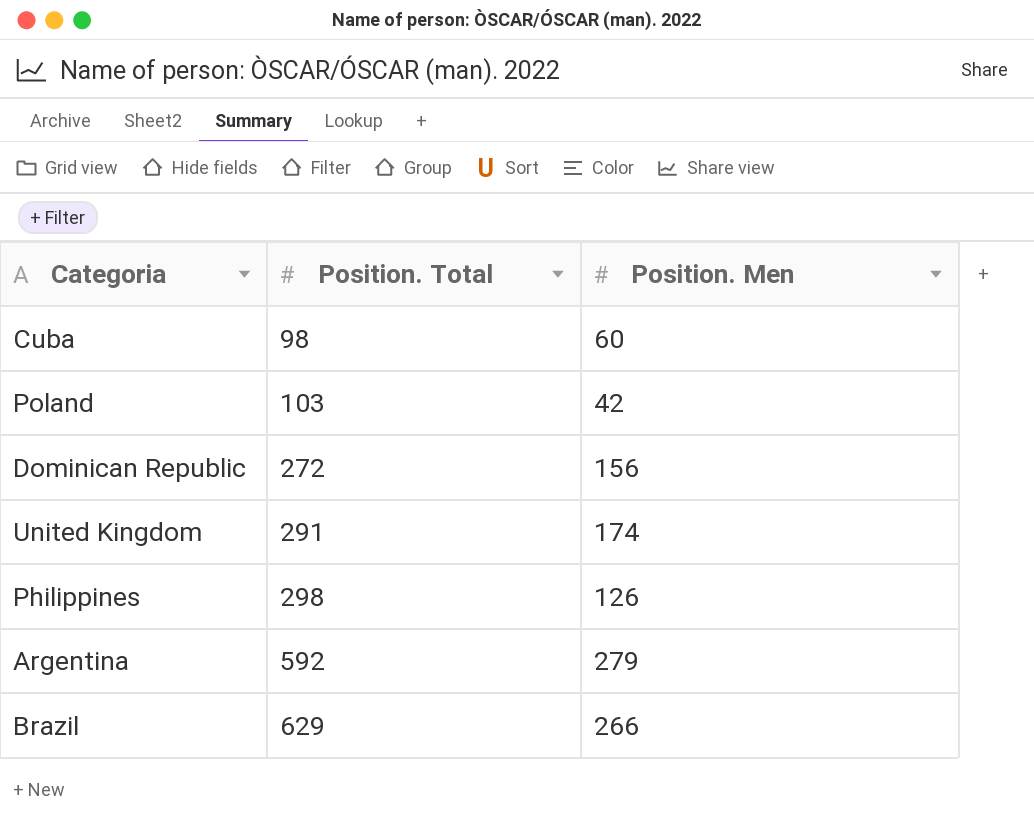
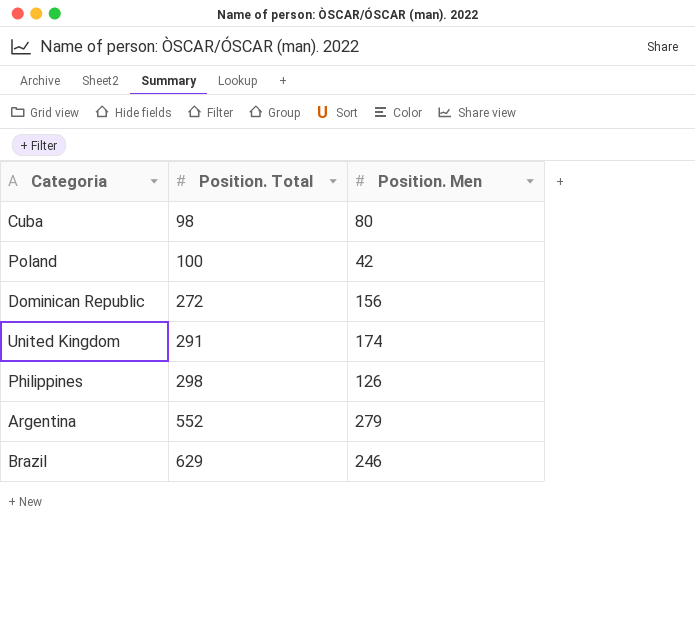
Cuba | Position. Men: 60 -> 80
Poland | Position. Total: 103 -> 100
Argentina | Position. Total: 592 -> 552
Brazil | Position. Men: 266 -> 246

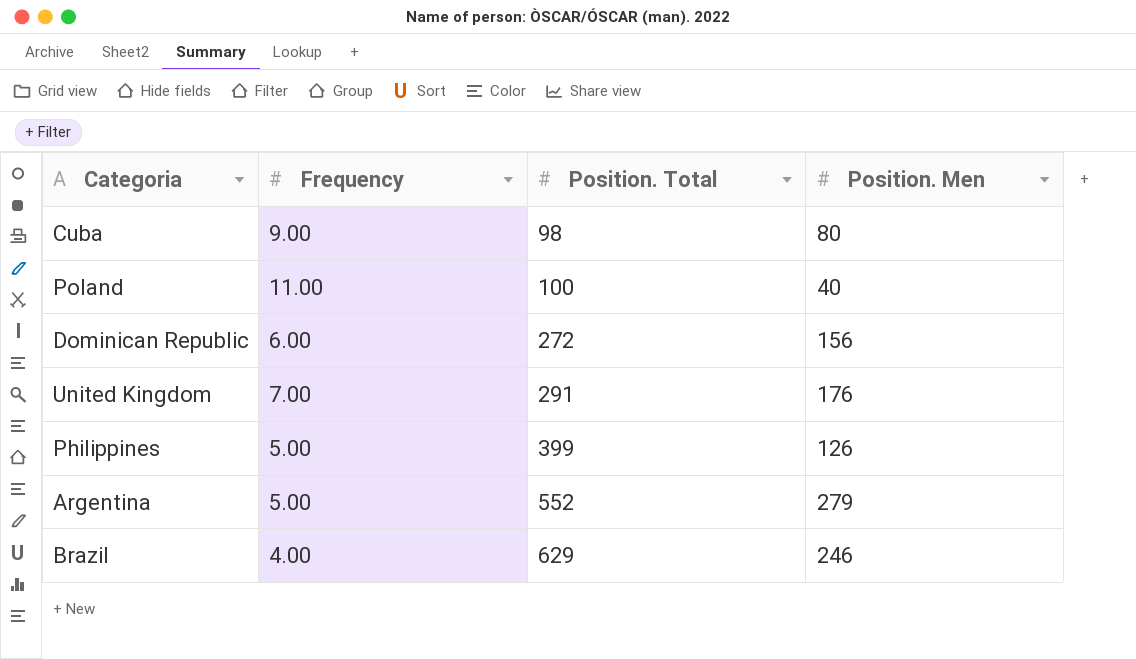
column Frequency | position: none -> 2
Poland | Position. Men: 42 -> 40
United Kingdom | Position. Men: 174 -> 176
Philippines | Position. Total: 298 -> 399

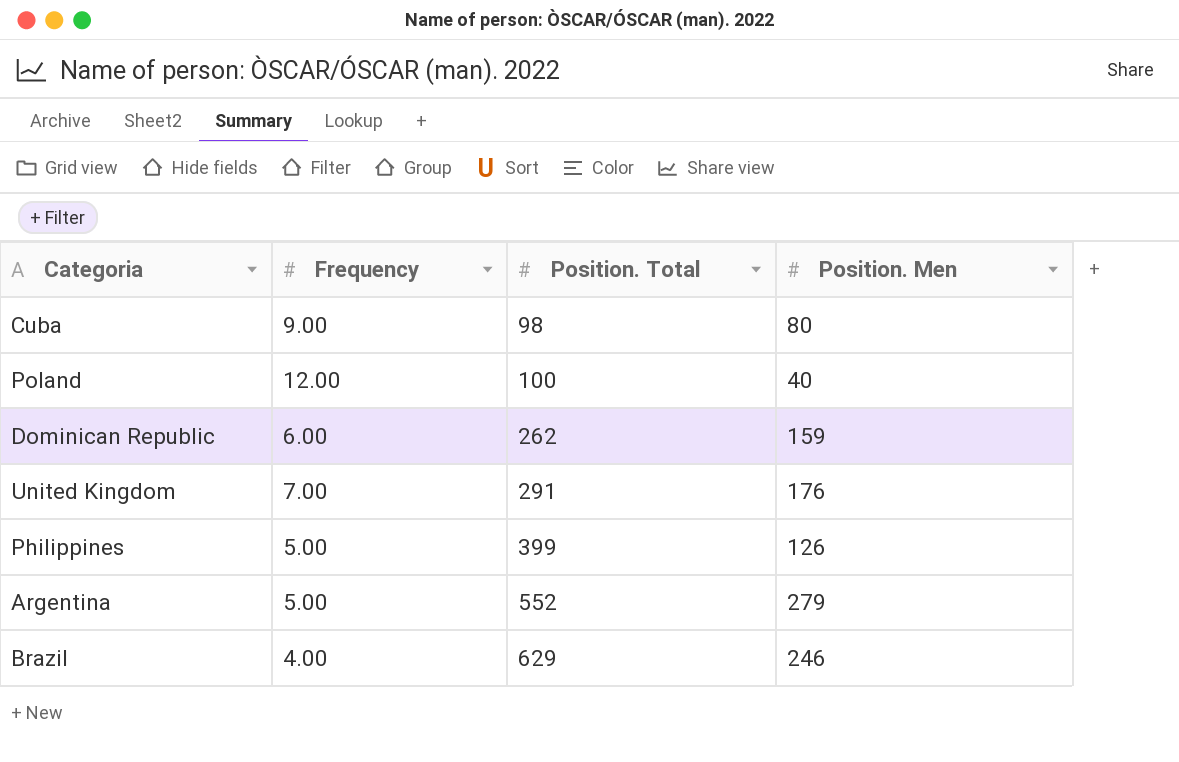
Poland | Frequency: 11.00 -> 12.00
Dominican Republic | Position. Total: 272 -> 262
Dominican Republic | Position. Men: 156 -> 159

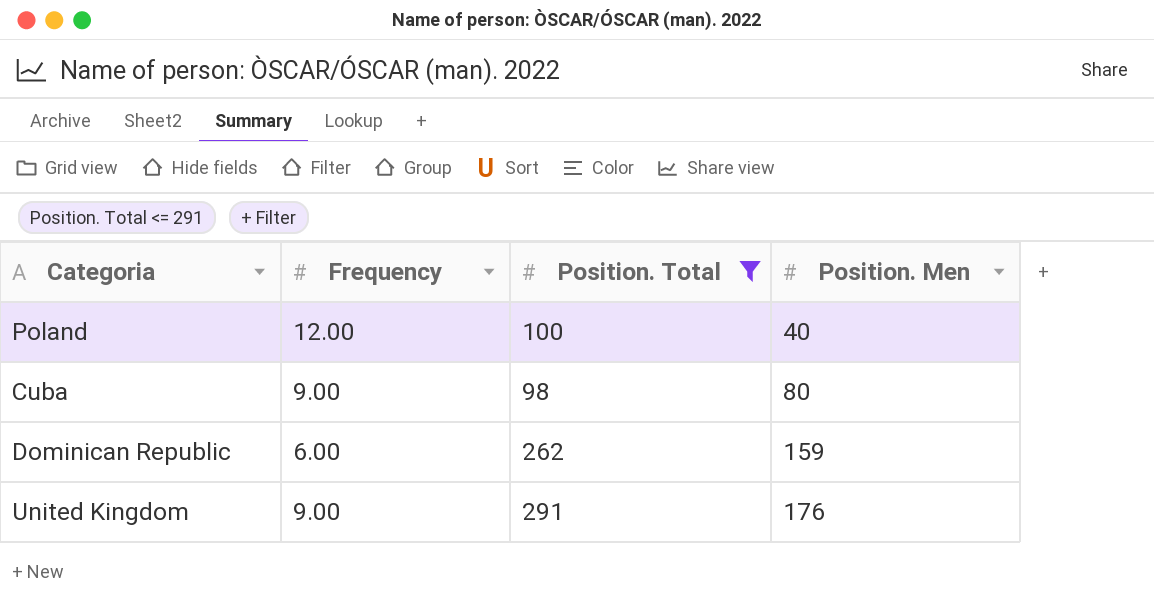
filter: none -> Position. Total <= 291
row order: Position. Total ascending -> Position. Men ascending
United Kingdom | Frequency: 7.00 -> 9.00

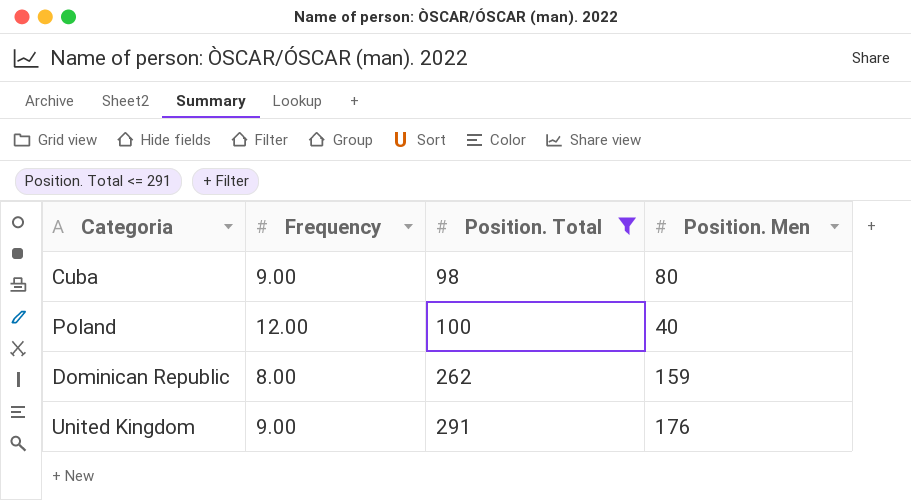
row order: Position. Men ascending -> Position. Total ascending
Dominican Republic | Frequency: 6.00 -> 8.00

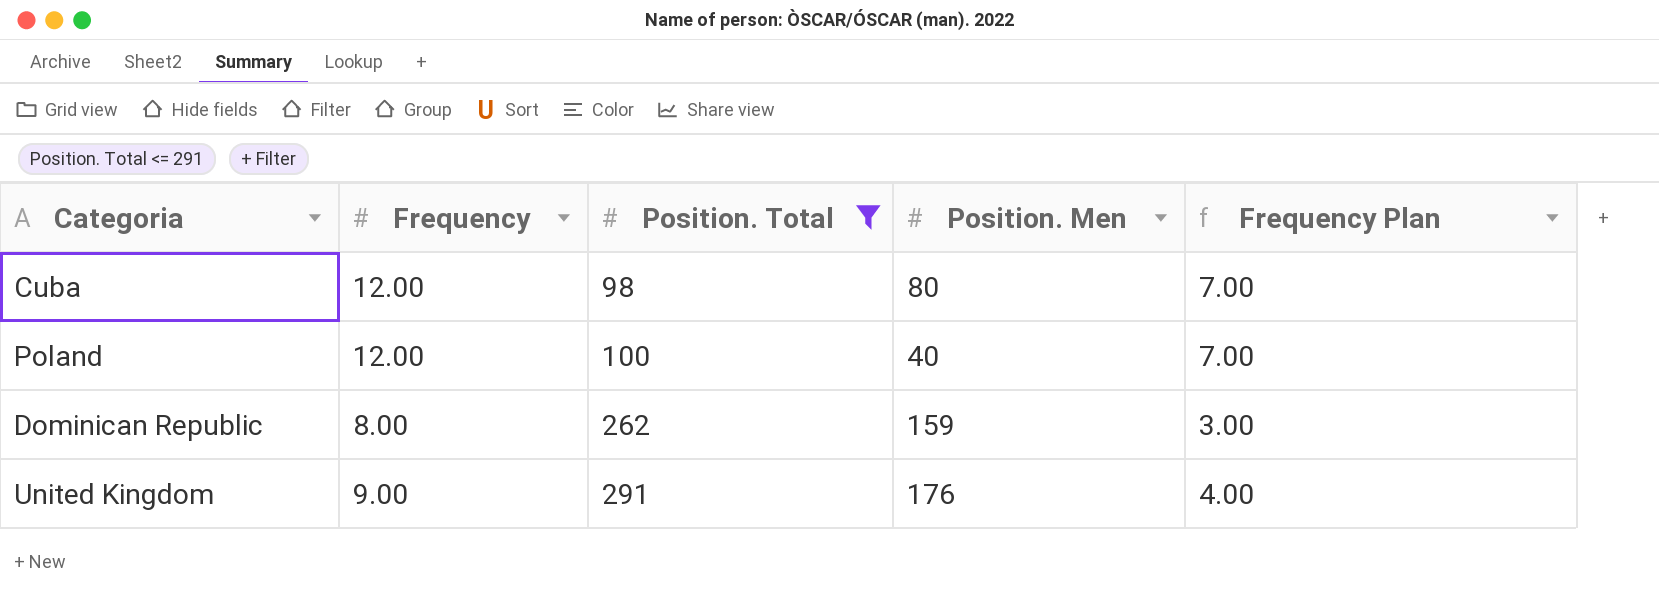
column Frequency Plan | formula: none -> [Frequency] - 5
Cuba | Frequency: 9.00 -> 12.00

